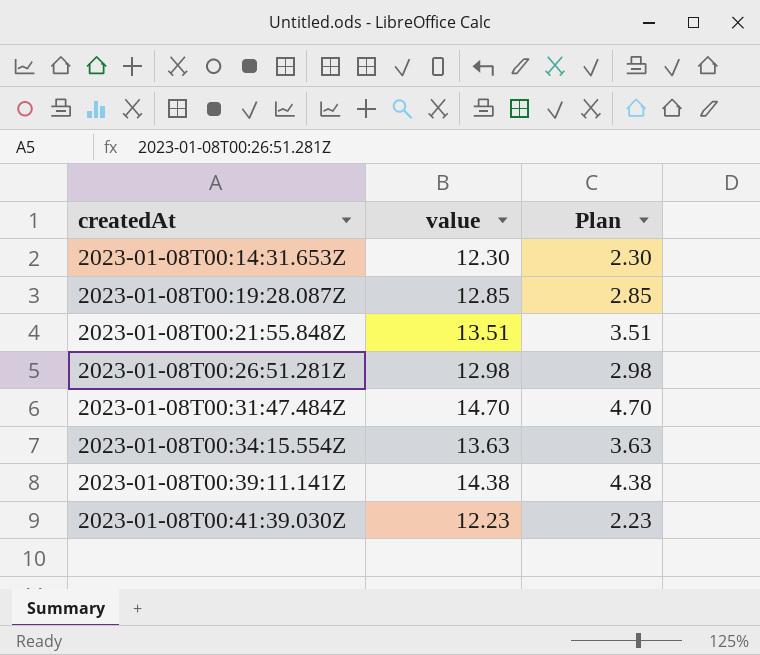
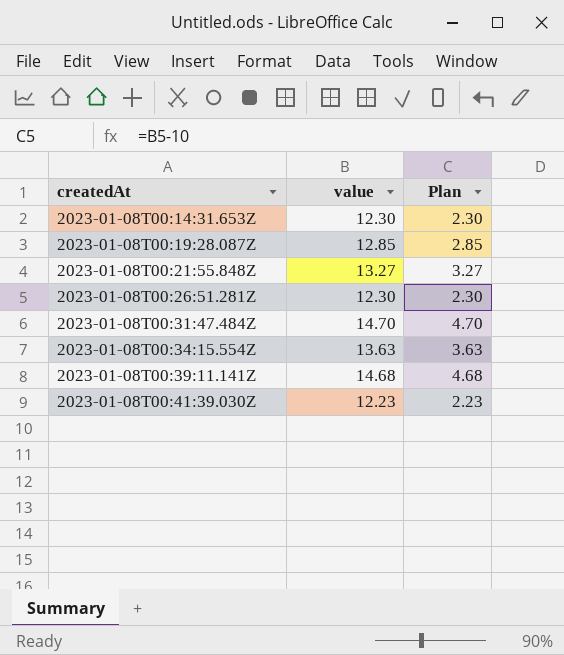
2023-01-08T00:21:55.848Z | value: 13.51 -> 13.27
2023-01-08T00:21:55.848Z | Plan: 3.51 -> 3.27
2023-01-08T00:26:51.281Z | value: 12.98 -> 12.30
2023-01-08T00:26:51.281Z | Plan: 2.98 -> 2.30
2023-01-08T00:39:11.141Z | value: 14.38 -> 14.68
2023-01-08T00:39:11.141Z | Plan: 4.38 -> 4.68

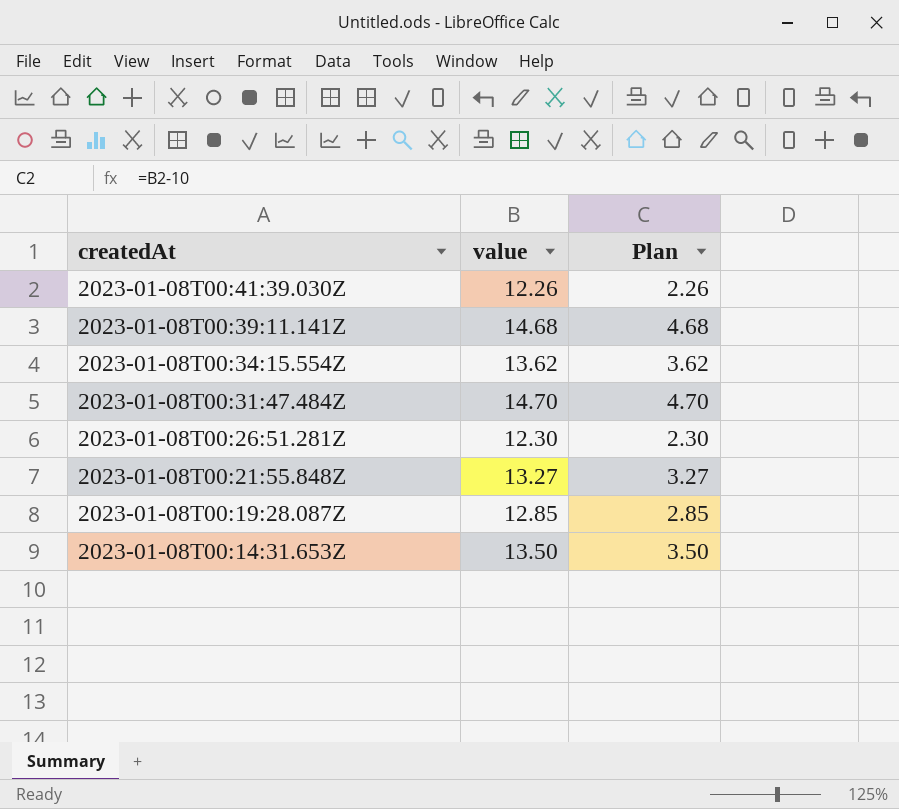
row order: createdAt ascending -> createdAt descending
2023-01-08T00:41:39.030Z | value: 12.23 -> 12.26
2023-01-08T00:41:39.030Z | Plan: 2.23 -> 2.26
2023-01-08T00:34:15.554Z | value: 13.63 -> 13.62
2023-01-08T00:34:15.554Z | Plan: 3.63 -> 3.62
2023-01-08T00:14:31.653Z | value: 12.30 -> 13.50
2023-01-08T00:14:31.653Z | Plan: 2.30 -> 3.50

